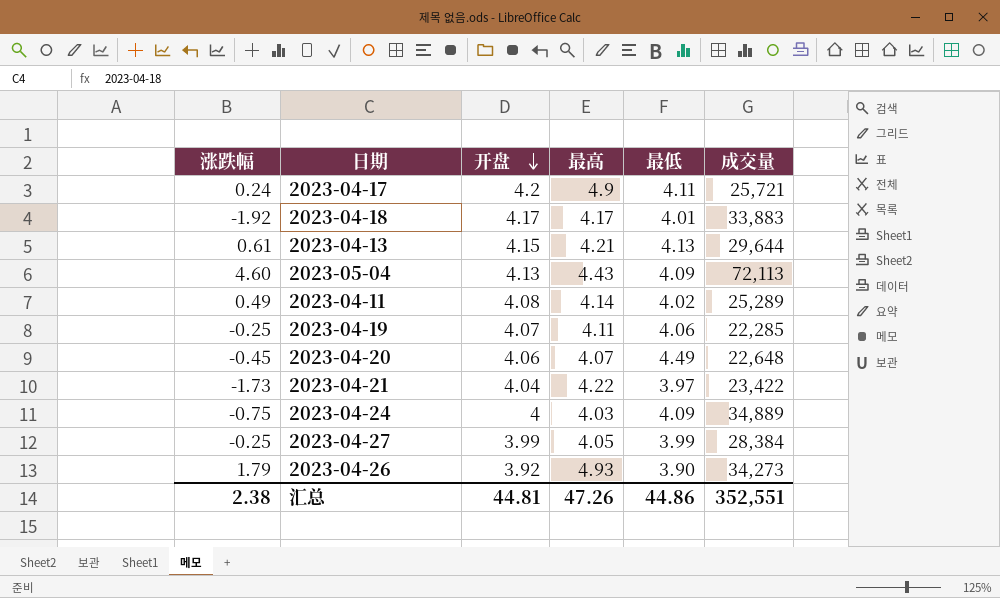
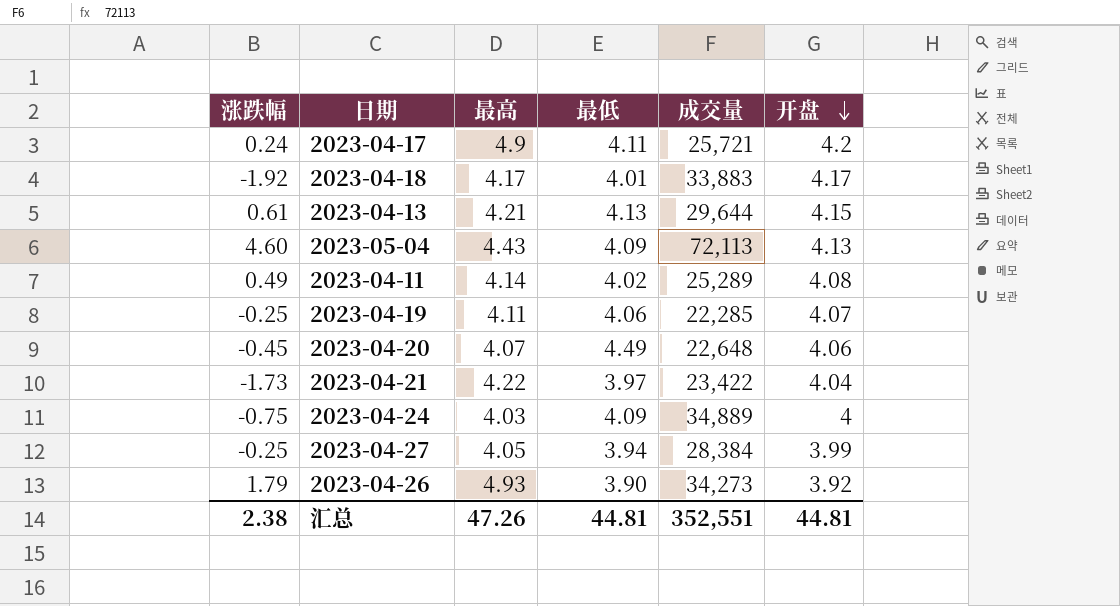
column 开盘 | position: 3 -> 6
2023-04-27 | 最低: 3.99 -> 3.94
汇总 | 最低: 44.86 -> 44.81

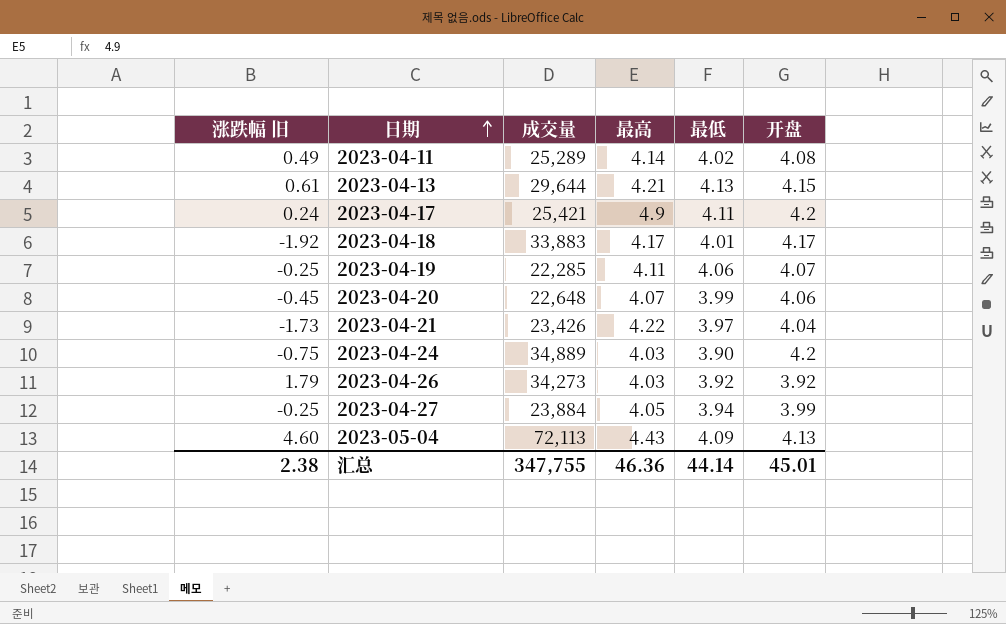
row order: 开盘 descending -> 日期 ascending
column name: 涨跌幅 -> 涨跌幅 旧
column 成交量 | position: 5 -> 3
2023-04-17 | 成交量: 25,721 -> 25,421
2023-04-20 | 最低: 4.49 -> 3.99
2023-04-21 | 成交量: 23,422 -> 23,426
2023-04-24 | 最低: 4.09 -> 3.90
2023-04-24 | 开盘: 4 -> 4.2
2023-04-26 | 最高: 4.93 -> 4.03
2023-04-26 | 最低: 3.90 -> 3.92
2023-04-27 | 成交量: 28,384 -> 23,884
汇总 | 成交量: 352,551 -> 347,755
汇总 | 最高: 47.26 -> 46.36
汇总 | 最低: 44.81 -> 44.14
汇总 | 开盘: 44.81 -> 45.01

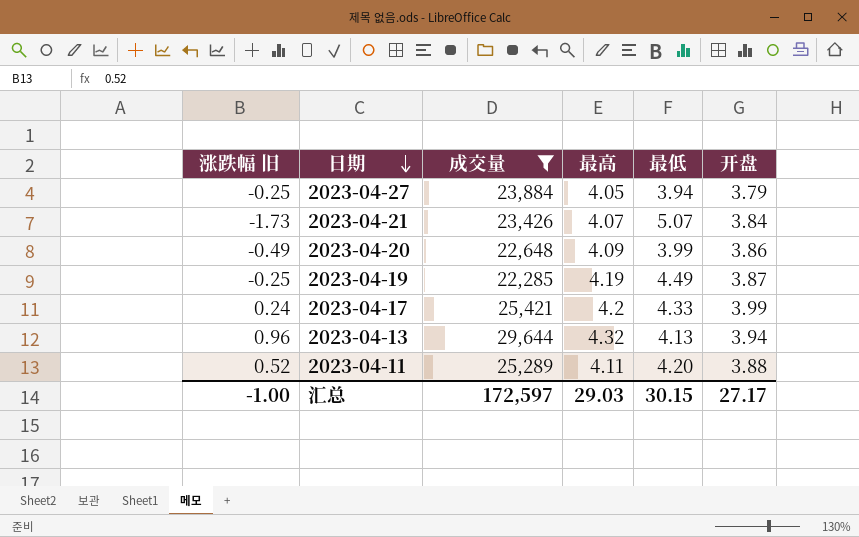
filter: none -> 成交量 <= 29,644
row order: 日期 ascending -> 日期 descending
2023-04-27 | 开盘: 3.99 -> 3.79
2023-04-21 | 最高: 4.22 -> 4.07
2023-04-21 | 最低: 3.97 -> 5.07
2023-04-21 | 开盘: 4.04 -> 3.84
2023-04-20 | 涨跌幅 旧: -0.45 -> -0.49
2023-04-20 | 最高: 4.07 -> 4.09
2023-04-20 | 开盘: 4.06 -> 3.86
2023-04-19 | 最高: 4.11 -> 4.19
2023-04-19 | 最低: 4.06 -> 4.49
2023-04-19 | 开盘: 4.07 -> 3.87
2023-04-17 | 最高: 4.9 -> 4.2
2023-04-17 | 最低: 4.11 -> 4.33
2023-04-17 | 开盘: 4.2 -> 3.99
2023-04-13 | 涨跌幅 旧: 0.61 -> 0.96
2023-04-13 | 最高: 4.21 -> 4.32
2023-04-13 | 开盘: 4.15 -> 3.94
2023-04-11 | 涨跌幅 旧: 0.49 -> 0.52
2023-04-11 | 最高: 4.14 -> 4.11
2023-04-11 | 最低: 4.02 -> 4.20
2023-04-11 | 开盘: 4.08 -> 3.88
汇总 | 涨跌幅 旧: 2.38 -> -1.00
汇总 | 成交量: 347,755 -> 172,597
汇总 | 最高: 46.36 -> 29.03
汇总 | 最低: 44.14 -> 30.15
汇总 | 开盘: 45.01 -> 27.17

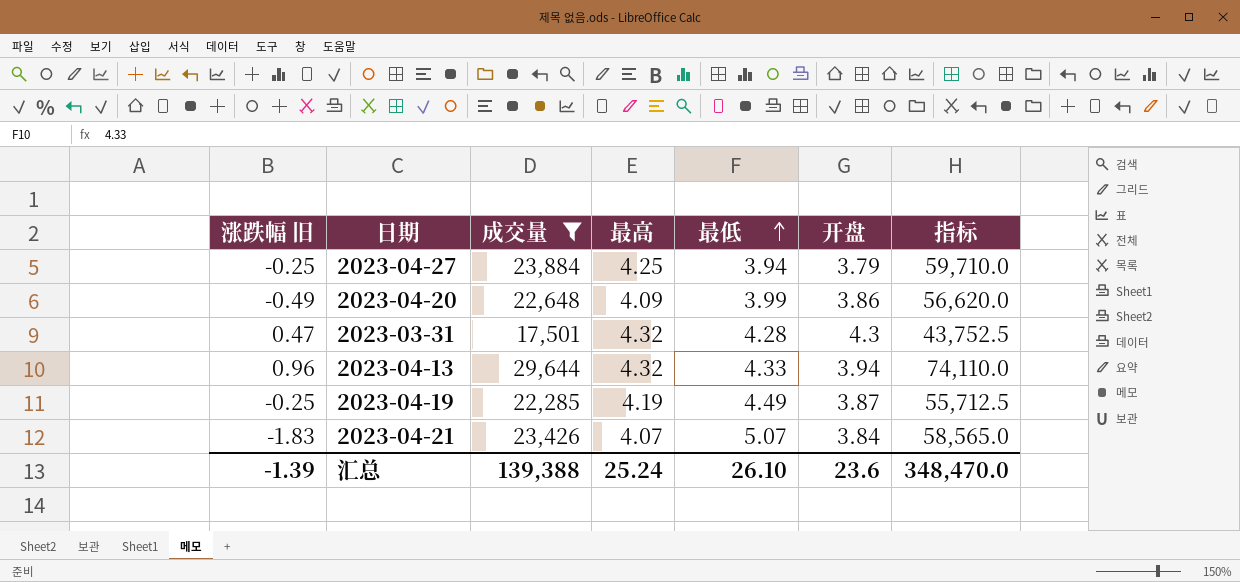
row order: 日期 descending -> 最低 ascending
column 指标 | formula: none -> [成交量] * 2.5
row 2023-04-17: 0.24 | 25,421 | 4.2 | 4.33 | 3.99 -> none
row 2023-04-11: 0.52 | 25,289 | 4.11 | 4.20 | 3.88 -> none
2023-04-27 | 最高: 4.05 -> 4.25
row 2023-03-31: none -> 0.47 | 17,501 | 4.32 | 4.28 | 4.3 | 43,752.5
2023-04-13 | 最低: 4.13 -> 4.33
2023-04-21 | 涨跌幅 旧: -1.73 -> -1.83
汇总 | 涨跌幅 旧: -1.00 -> -1.39
汇总 | 成交量: 172,597 -> 139,388
汇总 | 最高: 29.03 -> 25.24
汇总 | 最低: 30.15 -> 26.10
汇总 | 开盘: 27.17 -> 23.6

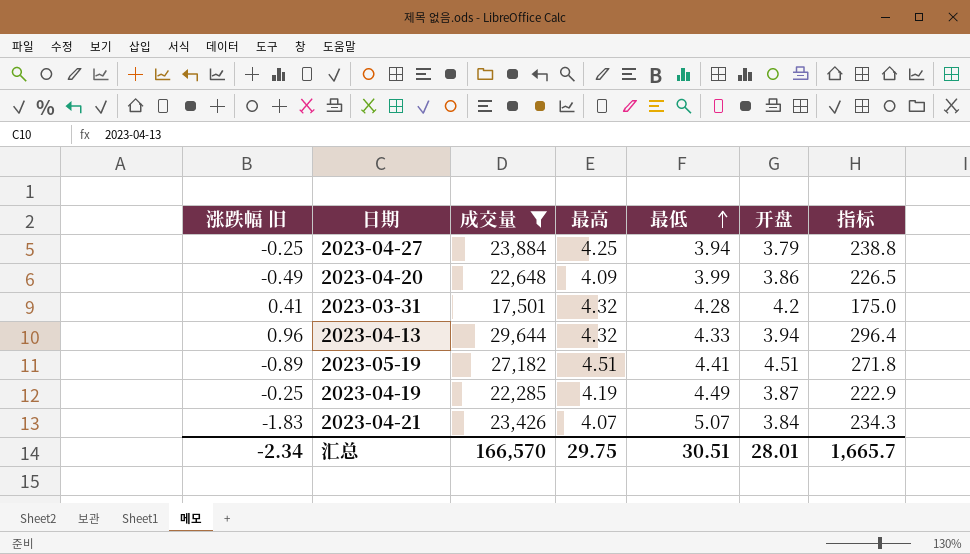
column 指标 | formula: [成交量] * 2.5 -> [成交量] * 0.01
2023-03-31 | 涨跌幅 旧: 0.47 -> 0.41
2023-03-31 | 开盘: 4.3 -> 4.2
row 2023-05-19: none -> -0.89 | 27,182 | 4.51 | 4.41 | 4.51 | 271.8
汇总 | 涨跌幅 旧: -1.39 -> -2.34
汇总 | 成交量: 139,388 -> 166,570
汇总 | 最高: 25.24 -> 29.75
汇总 | 最低: 26.10 -> 30.51
汇总 | 开盘: 23.6 -> 28.01
汇总 | 指标: 348,470.0 -> 1,665.7

